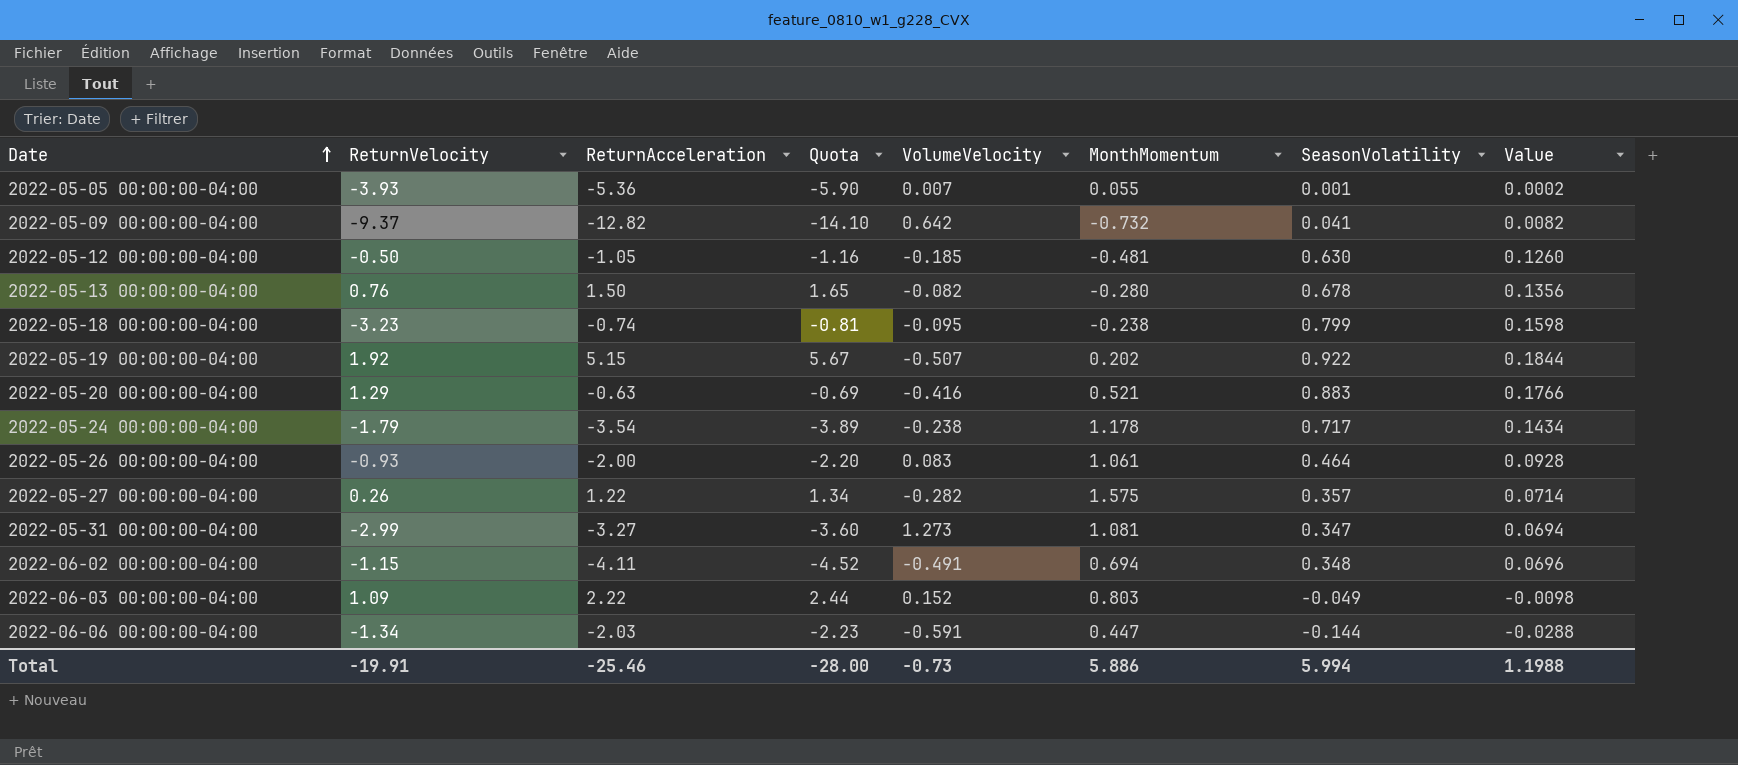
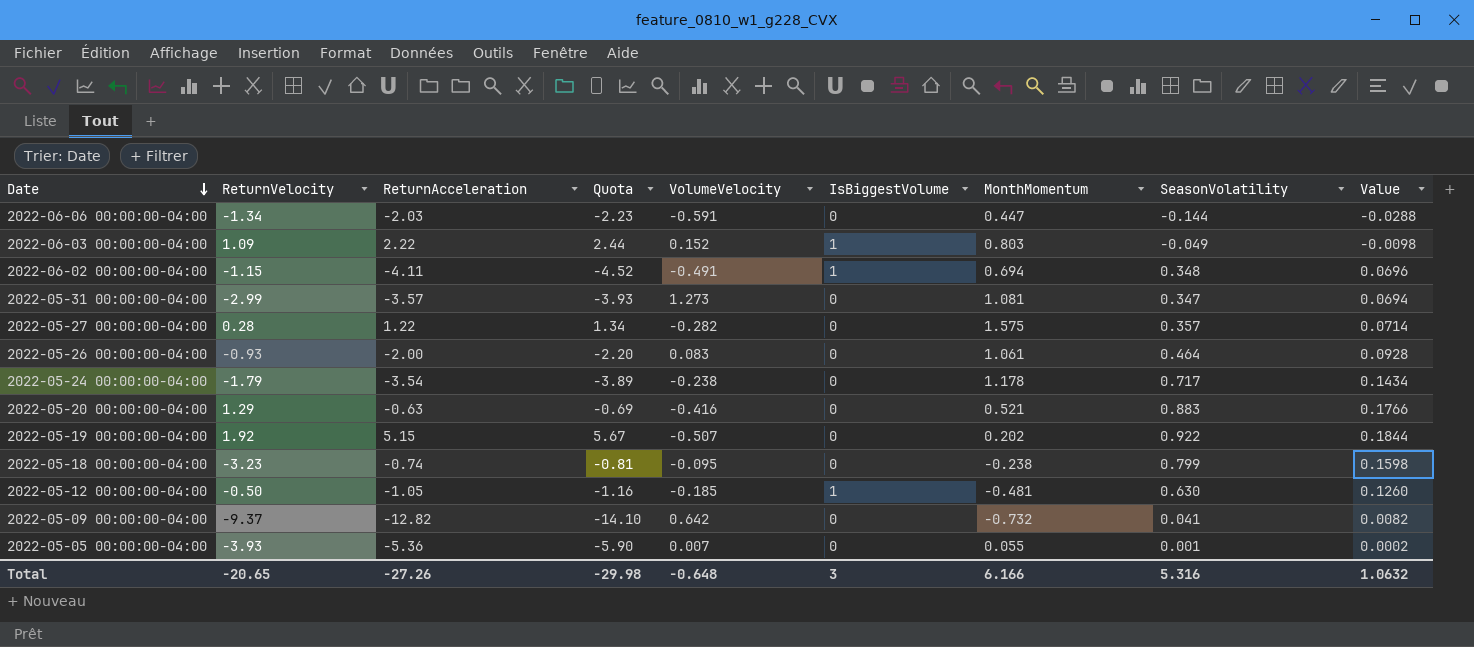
row order: Date ascending -> Date descending
column IsBiggestVolume | position: none -> 6
row 2022-05-13 00:00:00-04:00: 0.76 | 1.50 | 1.65 | -0.082 | -0.280 | 0.678 | 0.1356 -> none
2022-05-31 00:00:00-04:00 | ReturnAcceleration: -3.27 -> -3.57
2022-05-31 00:00:00-04:00 | Quota: -3.60 -> -3.93
2022-05-27 00:00:00-04:00 | ReturnVelocity: 0.26 -> 0.28
Total | ReturnVelocity: -19.91 -> -20.65
Total | ReturnAcceleration: -25.46 -> -27.26
Total | Quota: -28.00 -> -29.98
Total | VolumeVelocity: -0.73 -> -0.648
Total | MonthMomentum: 5.886 -> 6.166
Total | SeasonVolatility: 5.994 -> 5.316
Total | Value: 1.1988 -> 1.0632

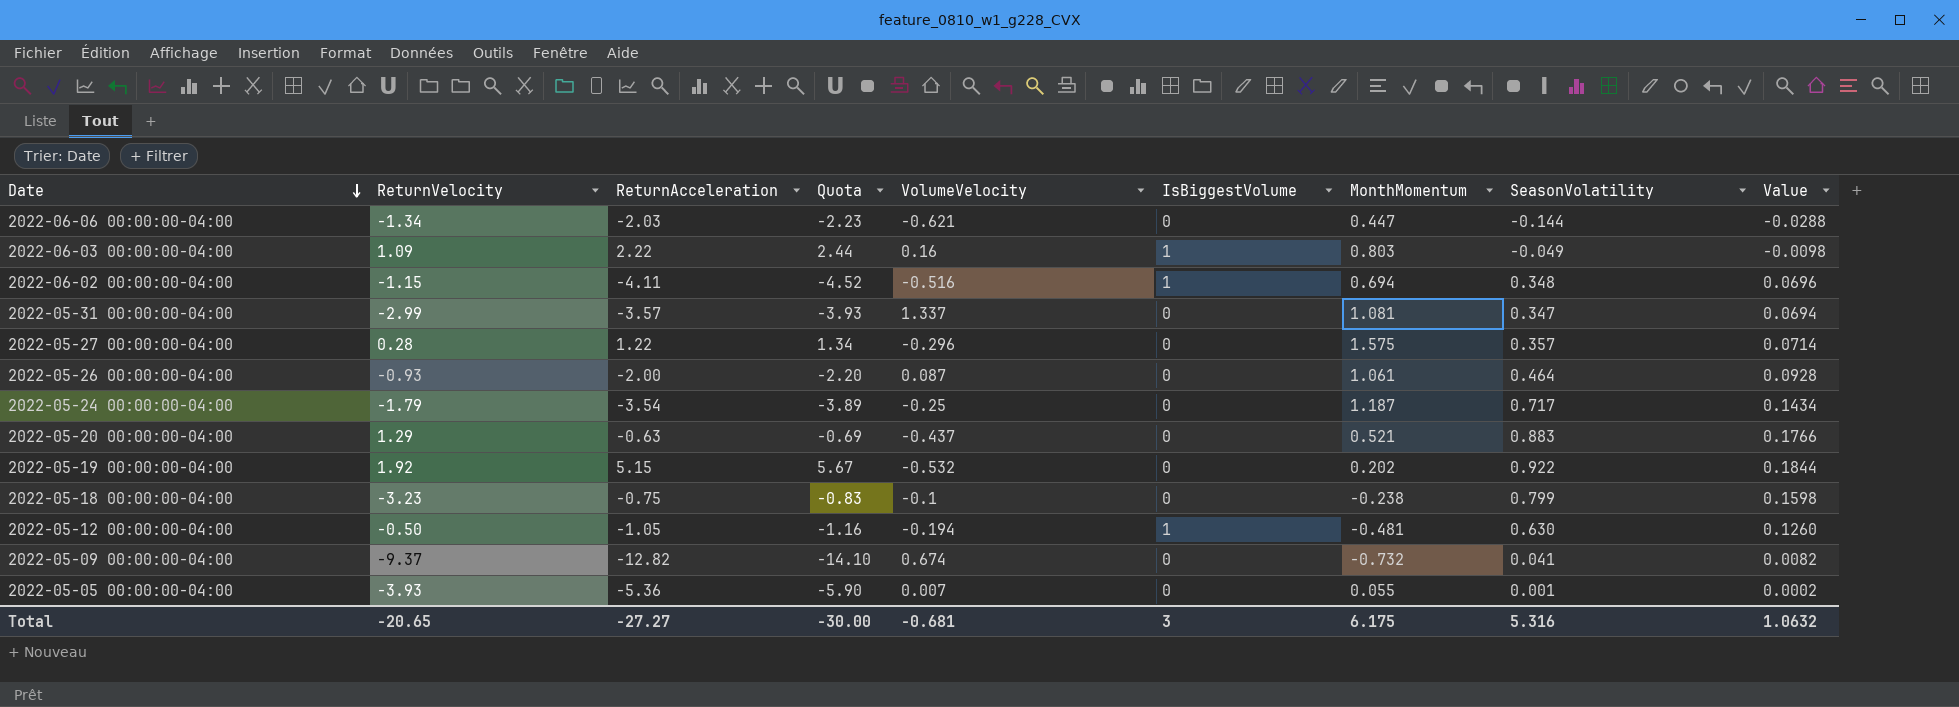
2022-06-06 00:00:00-04:00 | VolumeVelocity: -0.591 -> -0.621
2022-06-03 00:00:00-04:00 | VolumeVelocity: 0.152 -> 0.16
2022-06-02 00:00:00-04:00 | VolumeVelocity: -0.491 -> -0.516
2022-05-31 00:00:00-04:00 | VolumeVelocity: 1.273 -> 1.337
2022-05-27 00:00:00-04:00 | VolumeVelocity: -0.282 -> -0.296
2022-05-26 00:00:00-04:00 | VolumeVelocity: 0.083 -> 0.087
2022-05-24 00:00:00-04:00 | VolumeVelocity: -0.238 -> -0.25
2022-05-24 00:00:00-04:00 | MonthMomentum: 1.178 -> 1.187
2022-05-20 00:00:00-04:00 | VolumeVelocity: -0.416 -> -0.437
2022-05-19 00:00:00-04:00 | VolumeVelocity: -0.507 -> -0.532
2022-05-18 00:00:00-04:00 | ReturnAcceleration: -0.74 -> -0.75
2022-05-18 00:00:00-04:00 | Quota: -0.81 -> -0.83
2022-05-18 00:00:00-04:00 | VolumeVelocity: -0.095 -> -0.1
2022-05-12 00:00:00-04:00 | VolumeVelocity: -0.185 -> -0.194
2022-05-09 00:00:00-04:00 | VolumeVelocity: 0.642 -> 0.674
Total | ReturnAcceleration: -27.26 -> -27.27
Total | Quota: -29.98 -> -30.00
Total | VolumeVelocity: -0.648 -> -0.681
Total | MonthMomentum: 6.166 -> 6.175

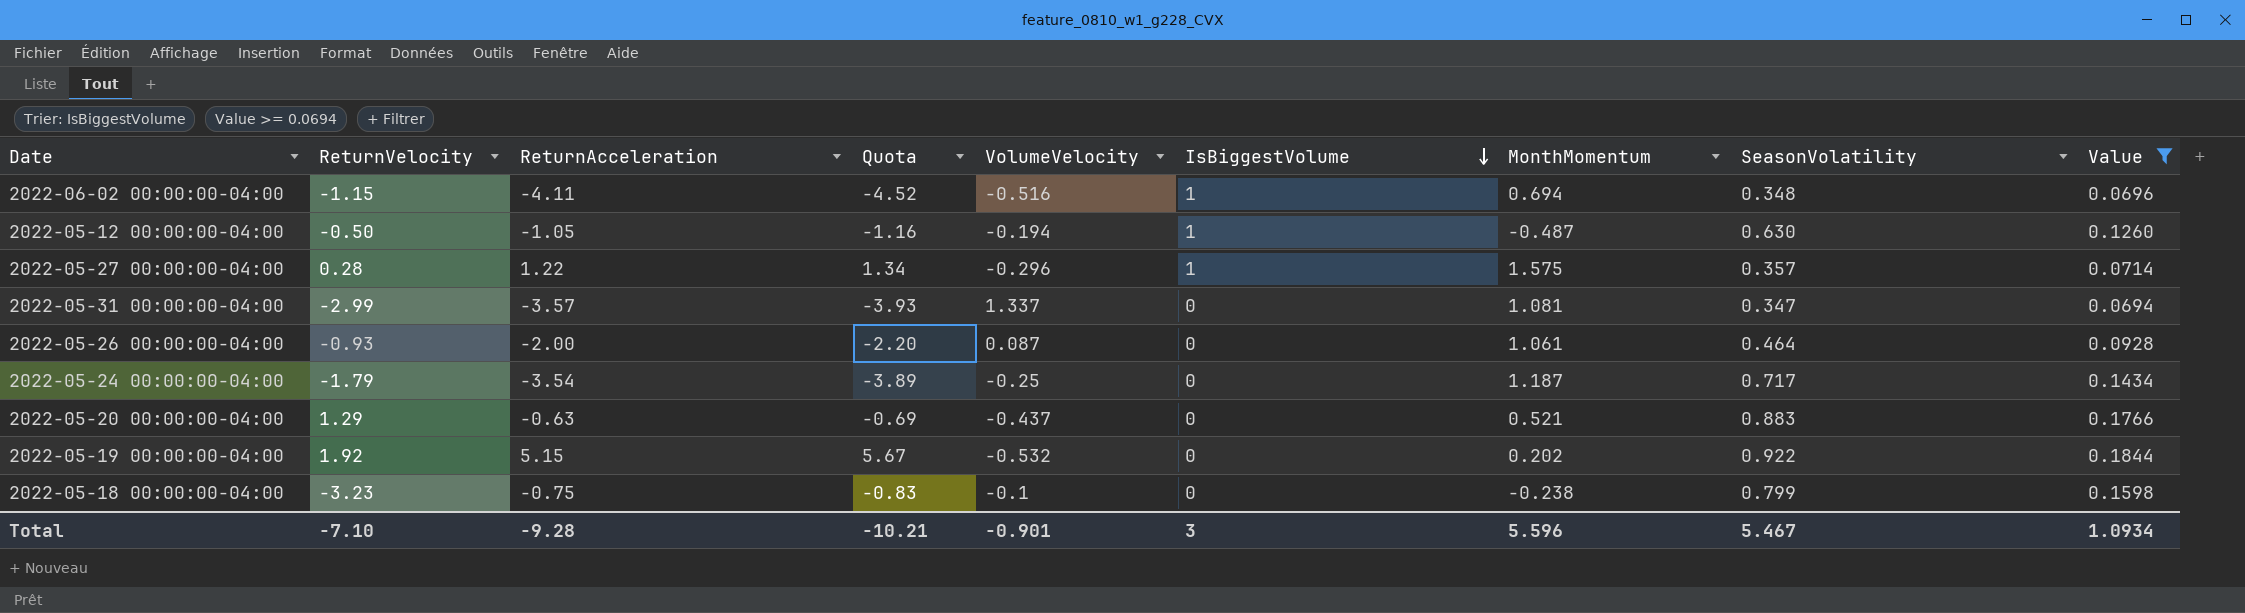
filter: none -> Value >= 0.0694
row order: Date descending -> IsBiggestVolume descending
2022-05-12 00:00:00-04:00 | MonthMomentum: -0.481 -> -0.487
2022-05-27 00:00:00-04:00 | IsBiggestVolume: 0 -> 1
Total | ReturnVelocity: -20.65 -> -7.10
Total | ReturnAcceleration: -27.27 -> -9.28
Total | Quota: -30.00 -> -10.21
Total | VolumeVelocity: -0.681 -> -0.901
Total | MonthMomentum: 6.175 -> 5.596
Total | SeasonVolatility: 5.316 -> 5.467
Total | Value: 1.0632 -> 1.0934

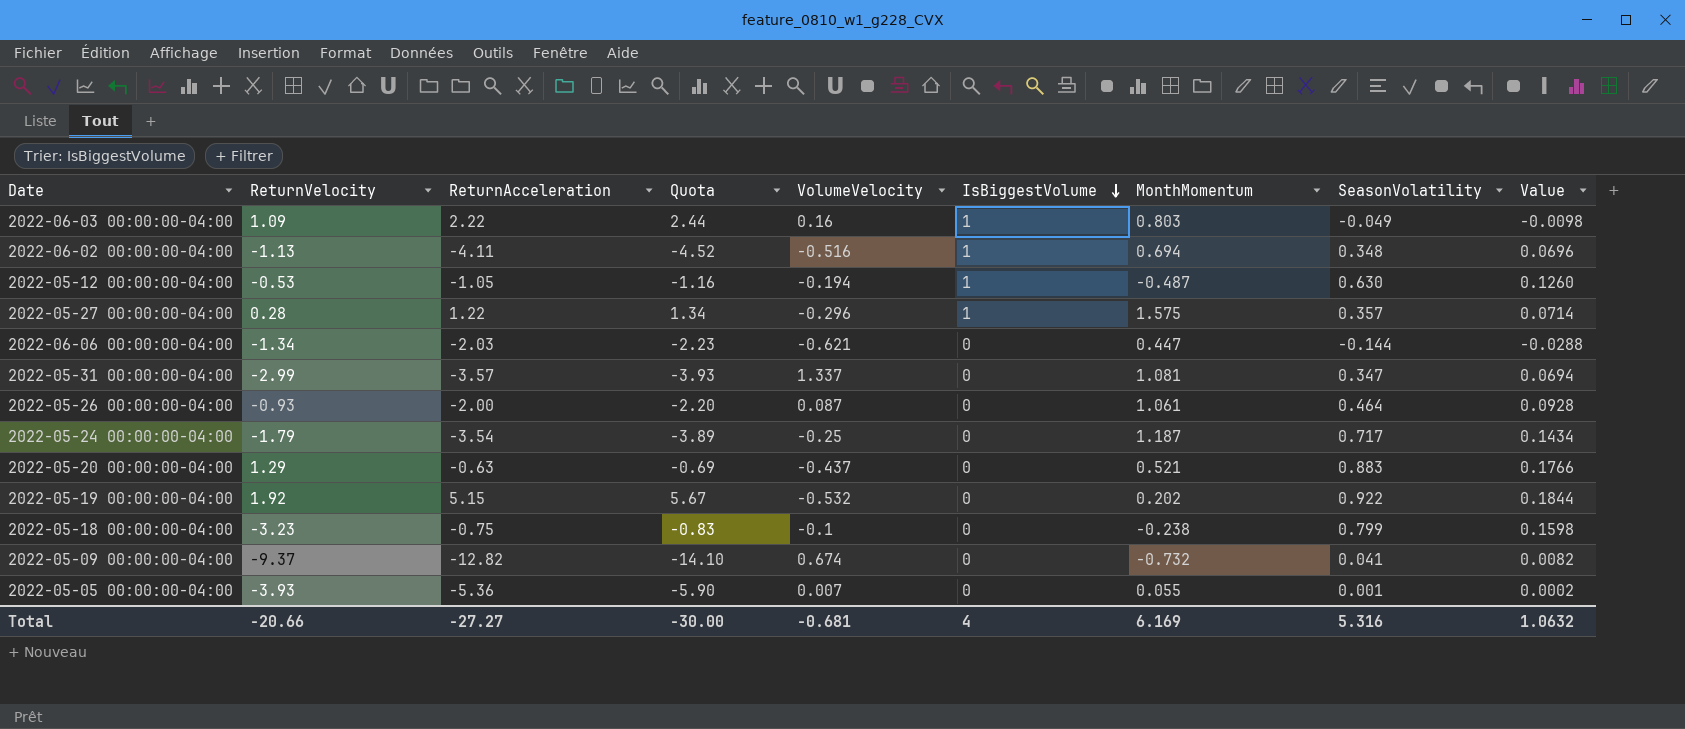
filter: Value >= 0.0694 -> none
2022-06-02 00:00:00-04:00 | ReturnVelocity: -1.15 -> -1.13
2022-05-12 00:00:00-04:00 | ReturnVelocity: -0.50 -> -0.53
Total | ReturnVelocity: -7.10 -> -20.66
Total | ReturnAcceleration: -9.28 -> -27.27
Total | Quota: -10.21 -> -30.00
Total | VolumeVelocity: -0.901 -> -0.681
Total | IsBiggestVolume: 3 -> 4
Total | MonthMomentum: 5.596 -> 6.169
Total | SeasonVolatility: 5.467 -> 5.316
Total | Value: 1.0934 -> 1.0632

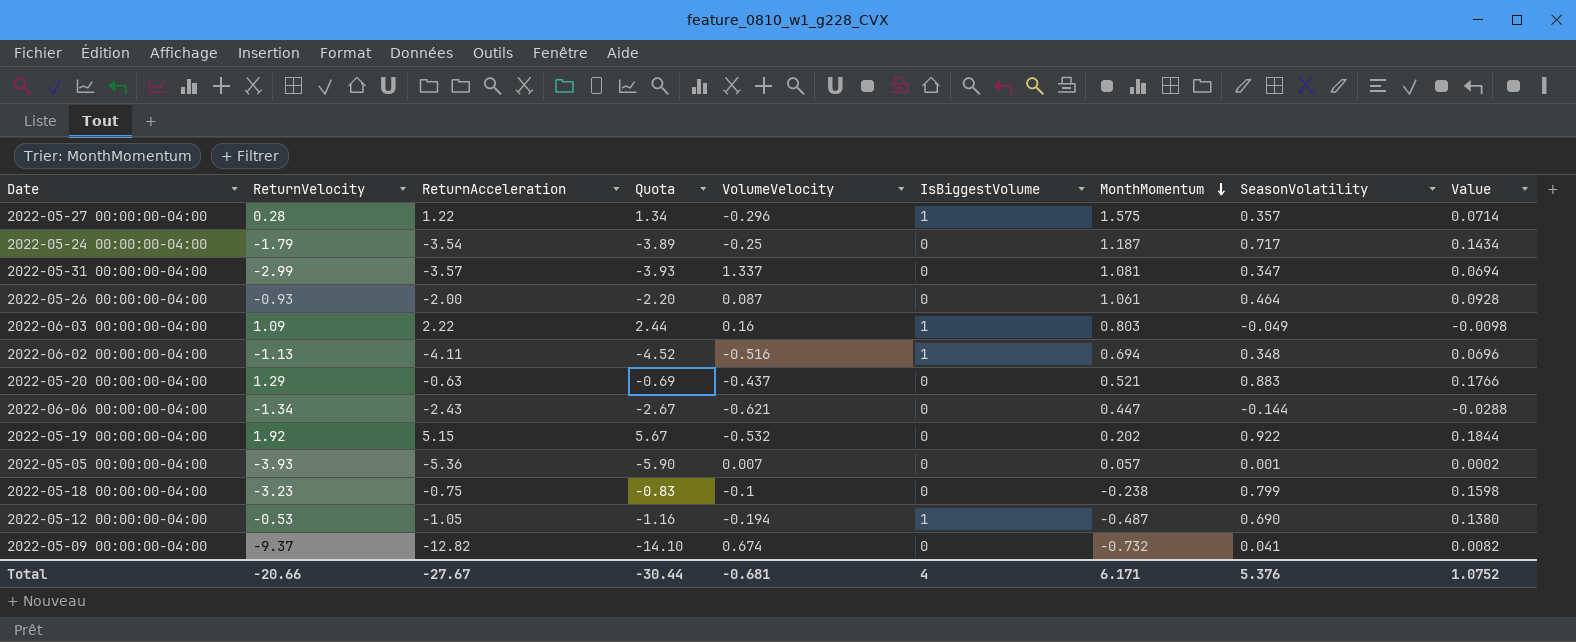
row order: IsBiggestVolume descending -> MonthMomentum descending
2022-06-06 00:00:00-04:00 | ReturnAcceleration: -2.03 -> -2.43
2022-06-06 00:00:00-04:00 | Quota: -2.23 -> -2.67
2022-05-05 00:00:00-04:00 | MonthMomentum: 0.055 -> 0.057
2022-05-12 00:00:00-04:00 | SeasonVolatility: 0.630 -> 0.690
2022-05-12 00:00:00-04:00 | Value: 0.1260 -> 0.1380
Total | ReturnAcceleration: -27.27 -> -27.67
Total | Quota: -30.00 -> -30.44
Total | MonthMomentum: 6.169 -> 6.171
Total | SeasonVolatility: 5.316 -> 5.376
Total | Value: 1.0632 -> 1.0752

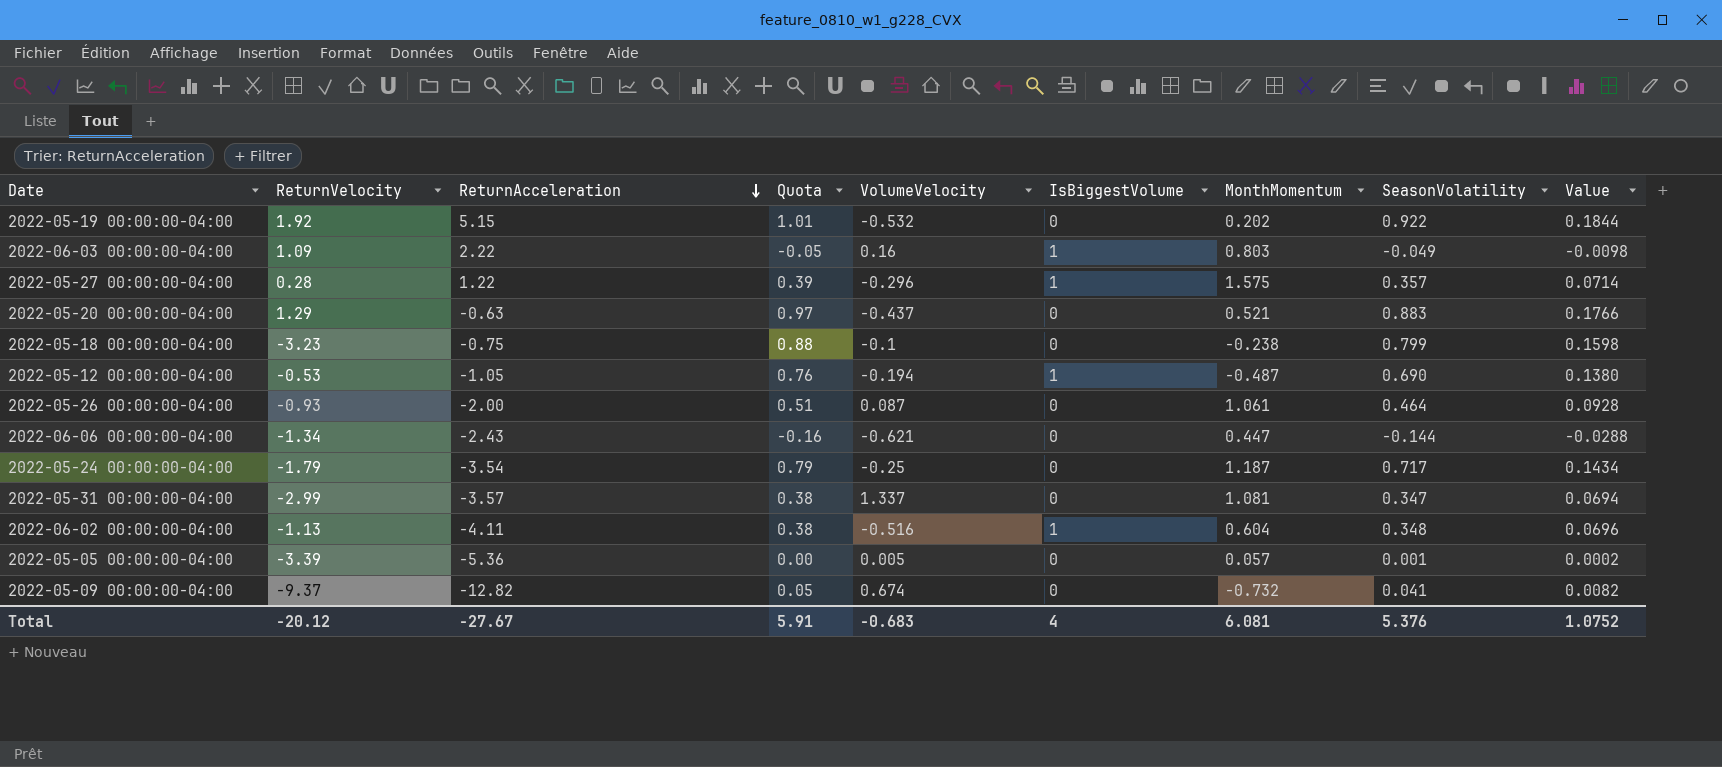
row order: MonthMomentum descending -> ReturnAcceleration descending
column Quota | formula: [ReturnAcceleration] * 1.1 -> [SeasonVolatility] * 1.1
2022-06-02 00:00:00-04:00 | MonthMomentum: 0.694 -> 0.604
2022-05-05 00:00:00-04:00 | ReturnVelocity: -3.93 -> -3.39
2022-05-05 00:00:00-04:00 | VolumeVelocity: 0.007 -> 0.005
Total | ReturnVelocity: -20.66 -> -20.12
Total | Quota: -30.44 -> 5.91
Total | VolumeVelocity: -0.681 -> -0.683
Total | MonthMomentum: 6.171 -> 6.081

